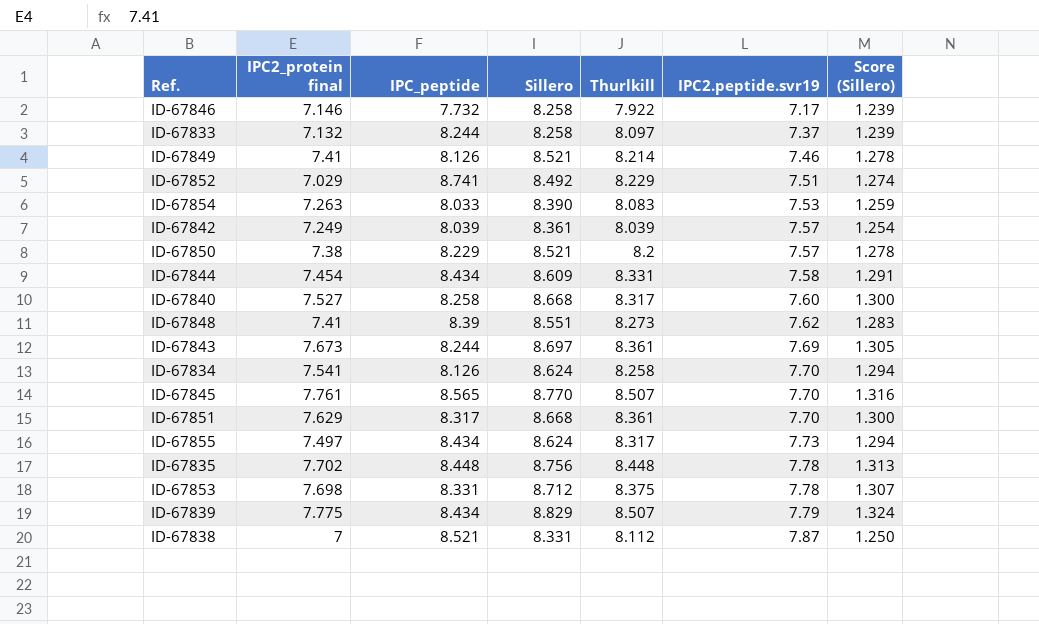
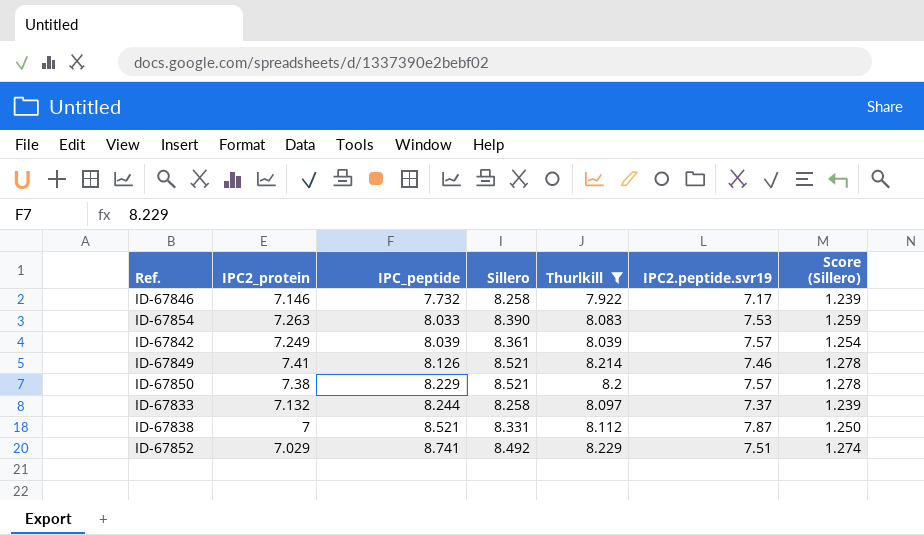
filter: none -> Thurlkill <= 8.229
row order: IPC2.peptide.svr19 ascending -> IPC_peptide ascending
column name: IPC2_protein final -> IPC2_protein

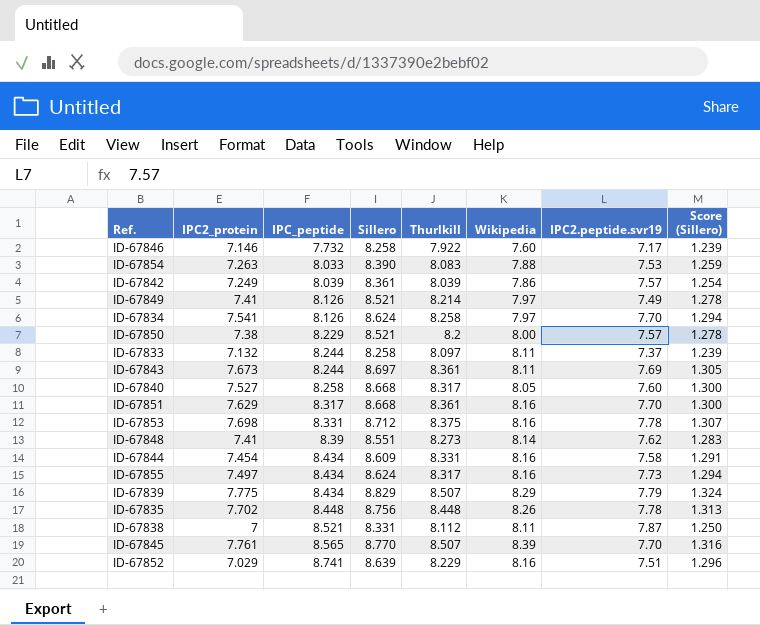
filter: Thurlkill <= 8.229 -> none
column Wikipedia | position: none -> 6
ID-67849 | IPC2.peptide.svr19: 7.46 -> 7.49
ID-67852 | Sillero: 8.492 -> 8.639
ID-67852 | Score (Sillero): 1.274 -> 1.296

